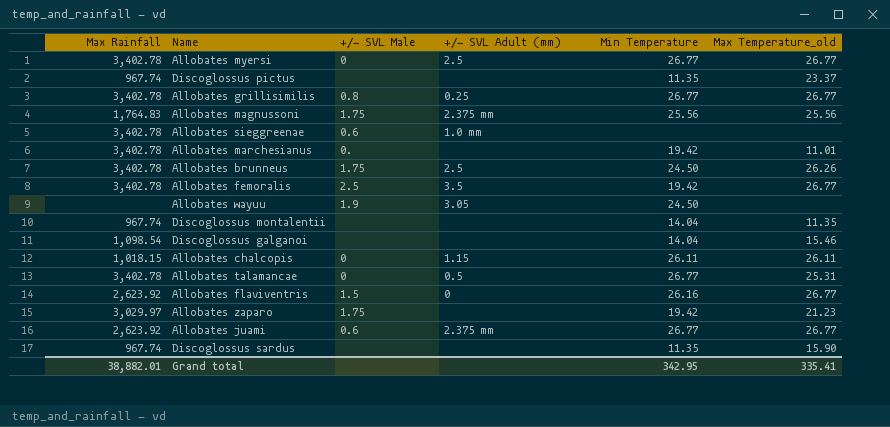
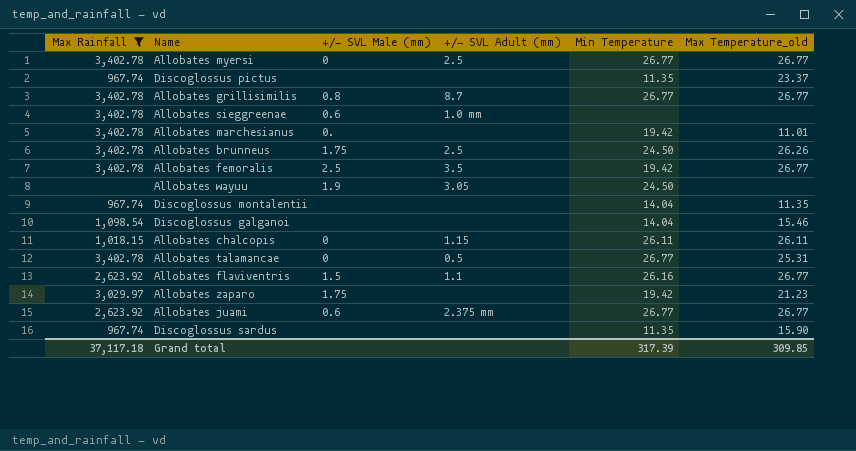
filter: none -> Max Rainfall != 1,764.83
column name: +/- SVL Male -> +/- SVL Male (mm)
Allobates grillisimilis | +/- SVL Adult (mm): 0.25 -> 8.7
Allobates flaviventris | +/- SVL Adult (mm): 0 -> 1.1
Grand total | Max Rainfall: 38,882.01 -> 37,117.18
Grand total | Min Temperature: 342.95 -> 317.39
Grand total | Max Temperature_old: 335.41 -> 309.85

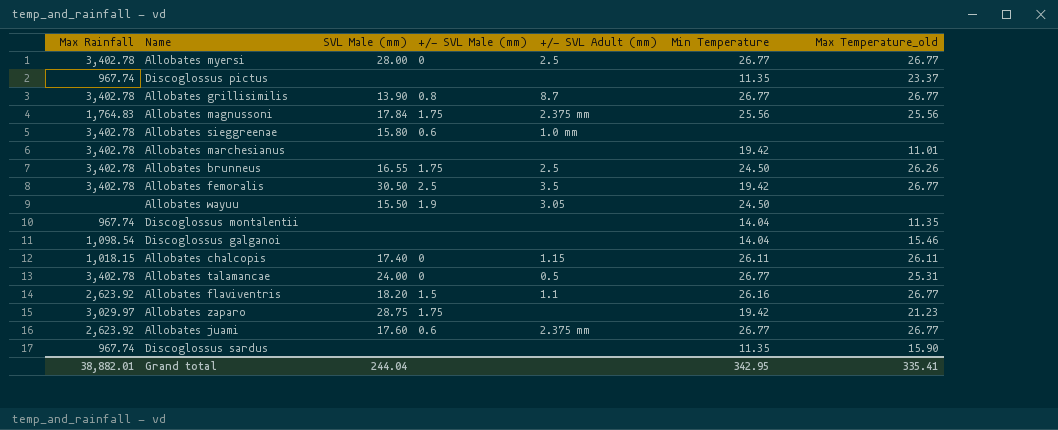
filter: Max Rainfall != 1,764.83 -> none
column SVL Male (mm) | position: none -> 3
Allobates marchesianus | +/- SVL Male (mm): 0. -> none
Grand total | Max Rainfall: 37,117.18 -> 38,882.01
Grand total | Min Temperature: 317.39 -> 342.95
Grand total | Max Temperature_old: 309.85 -> 335.41

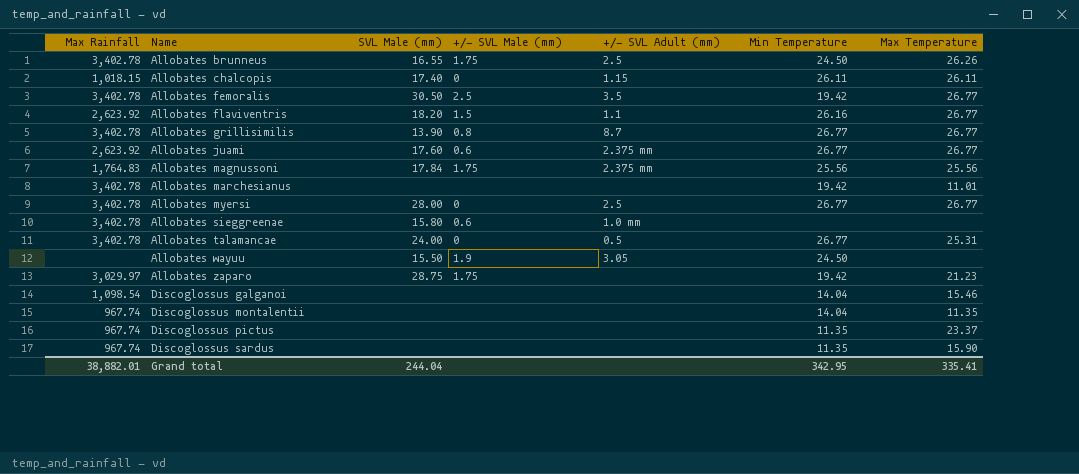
row order: none -> Name ascending
column name: Max Temperature_old -> Max Temperature

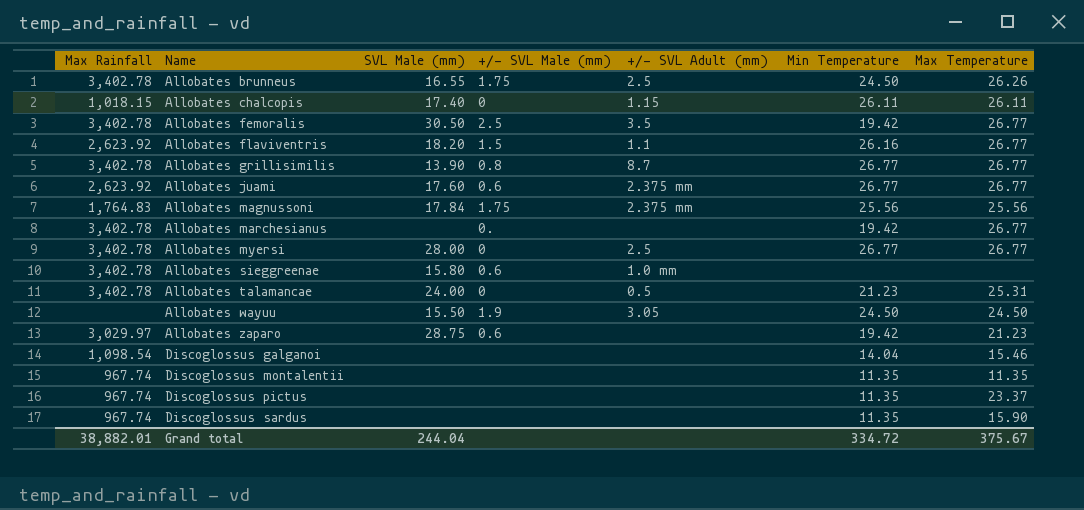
Allobates marchesianus | +/- SVL Male (mm): none -> 0.
Allobates marchesianus | Max Temperature: 11.01 -> 26.77
Allobates talamancae | Min Temperature: 26.77 -> 21.23
Allobates wayuu | Max Temperature: none -> 24.50
Allobates zaparo | +/- SVL Male (mm): 1.75 -> 0.6
Discoglossus montalentii | Min Temperature: 14.04 -> 11.35
Grand total | Min Temperature: 342.95 -> 334.72
Grand total | Max Temperature: 335.41 -> 375.67

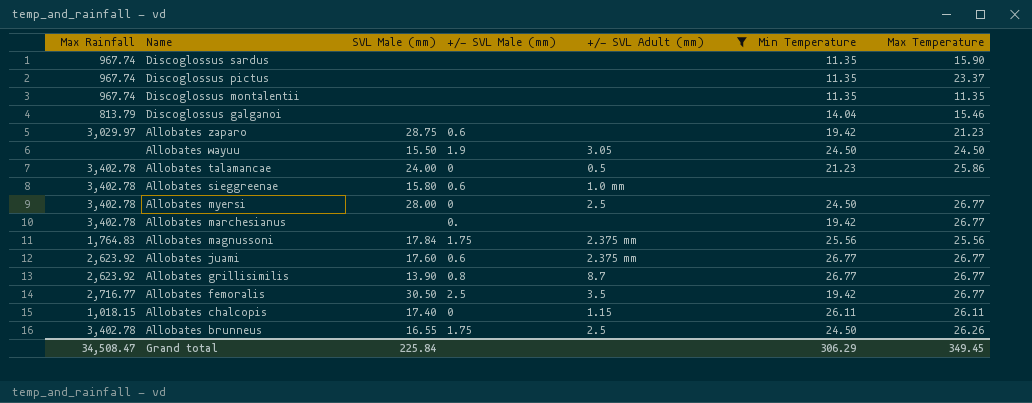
filter: none -> +/- SVL Adult (mm) != 1.1
row order: Name ascending -> Name descending
Discoglossus galganoi | Max Rainfall: 1,098.54 -> 813.79
Allobates talamancae | Max Temperature: 25.31 -> 25.86
Allobates myersi | Min Temperature: 26.77 -> 24.50
Allobates grillisimilis | Max Rainfall: 3,402.78 -> 2,623.92
Allobates femoralis | Max Rainfall: 3,402.78 -> 2,716.77
Grand total | Max Rainfall: 38,882.01 -> 34,508.47
Grand total | SVL Male (mm): 244.04 -> 225.84
Grand total | Min Temperature: 334.72 -> 306.29
Grand total | Max Temperature: 375.67 -> 349.45

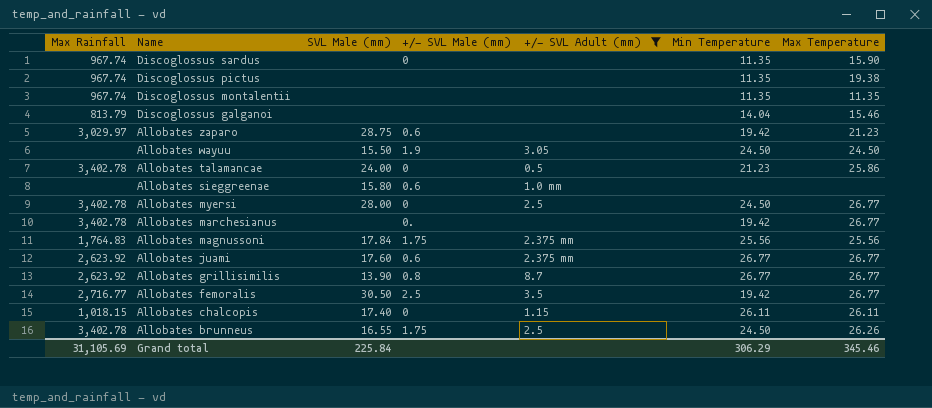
Discoglossus sardus | +/- SVL Male (mm): none -> 0
Discoglossus pictus | Max Temperature: 23.37 -> 19.38
Allobates sieggreenae | Max Rainfall: 3,402.78 -> none
Grand total | Max Rainfall: 34,508.47 -> 31,105.69
Grand total | Max Temperature: 349.45 -> 345.46

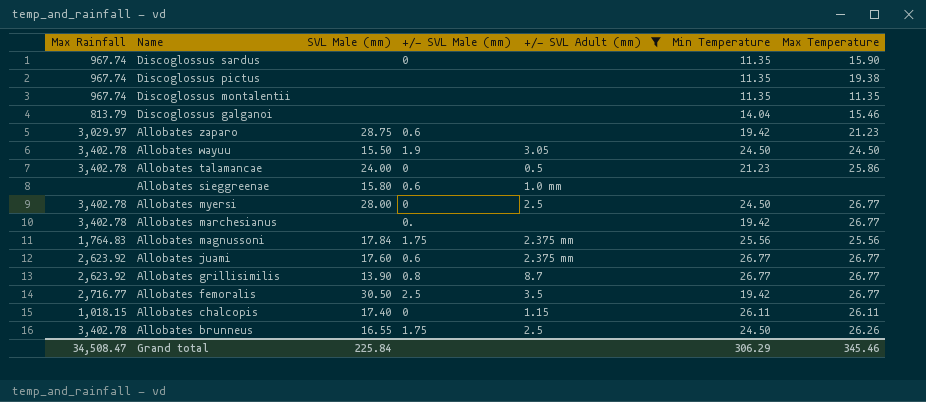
Allobates wayuu | Max Rainfall: none -> 3,402.78
Grand total | Max Rainfall: 31,105.69 -> 34,508.47

